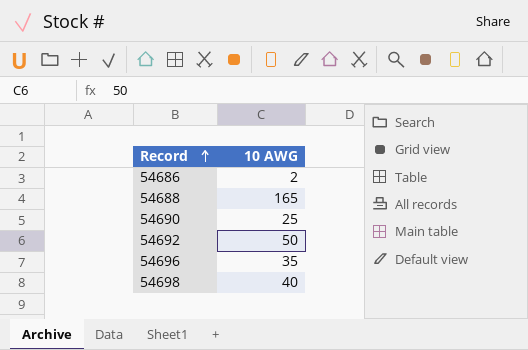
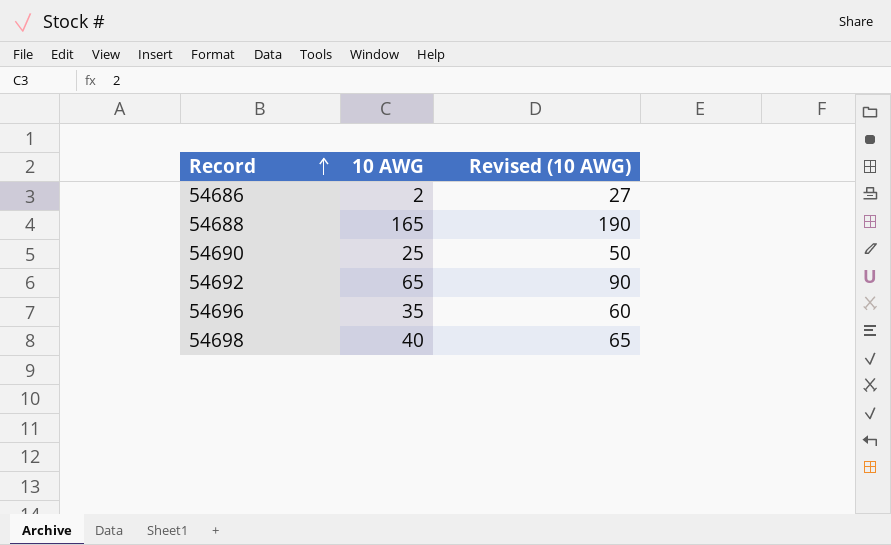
column Revised (10 AWG) | formula: none -> [10 AWG] + 25
54692 | 10 AWG: 50 -> 65

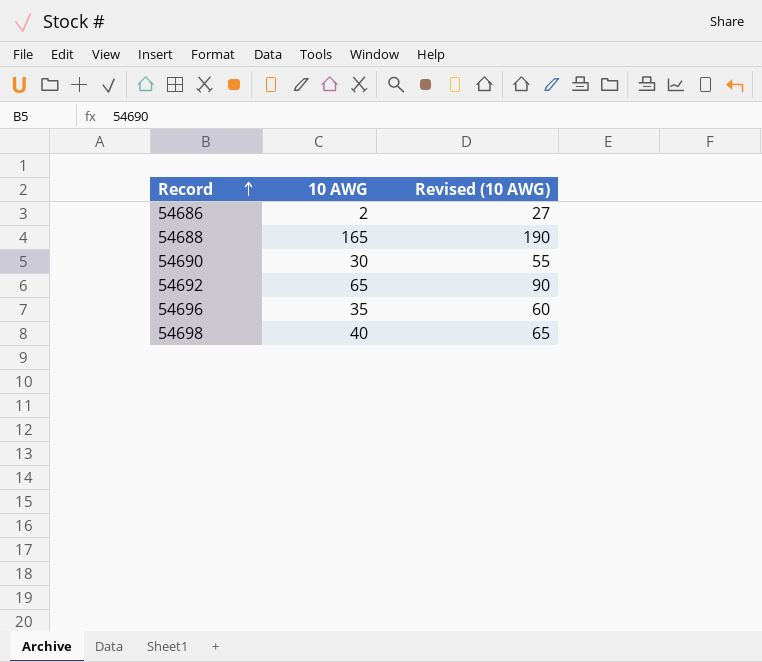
54690 | 10 AWG: 25 -> 30
54690 | Revised (10 AWG): 50 -> 55

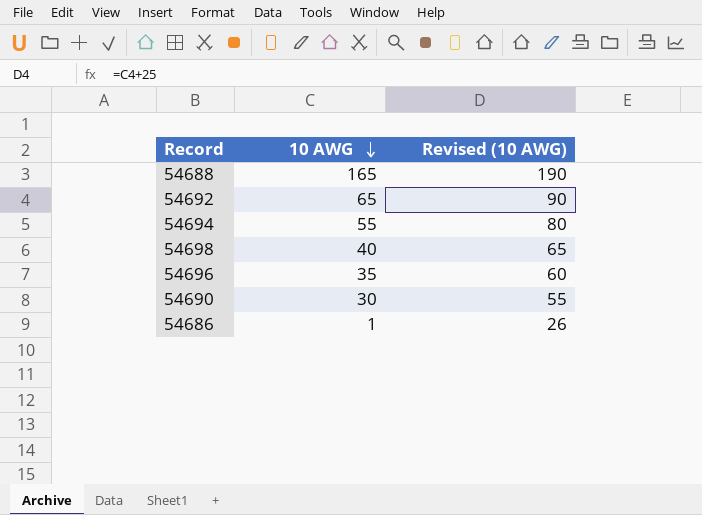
row order: Record ascending -> 10 AWG descending
row 54694: none -> 55 | 80
54686 | 10 AWG: 2 -> 1
54686 | Revised (10 AWG): 27 -> 26

